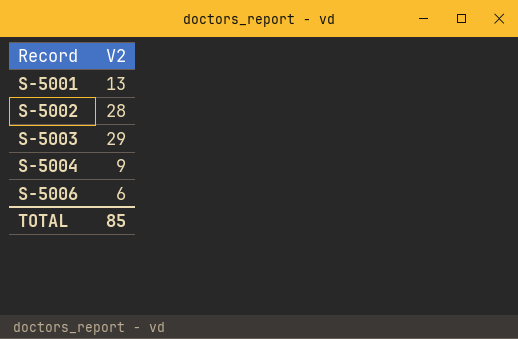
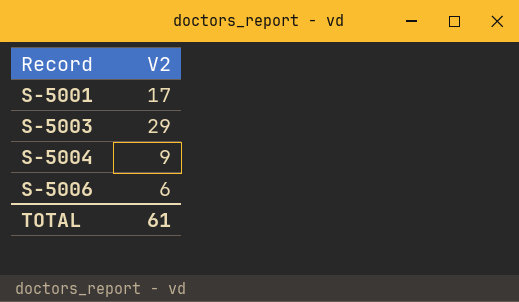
row S-5002: 28 -> none
S-5001 | V2: 13 -> 17
TOTAL | V2: 85 -> 61

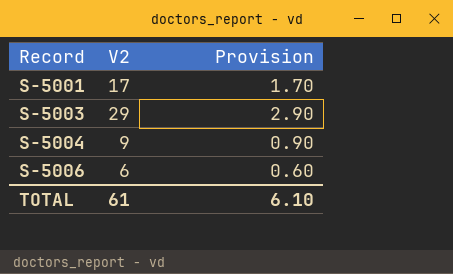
column Provision | formula: none -> [V2] * 0.1

